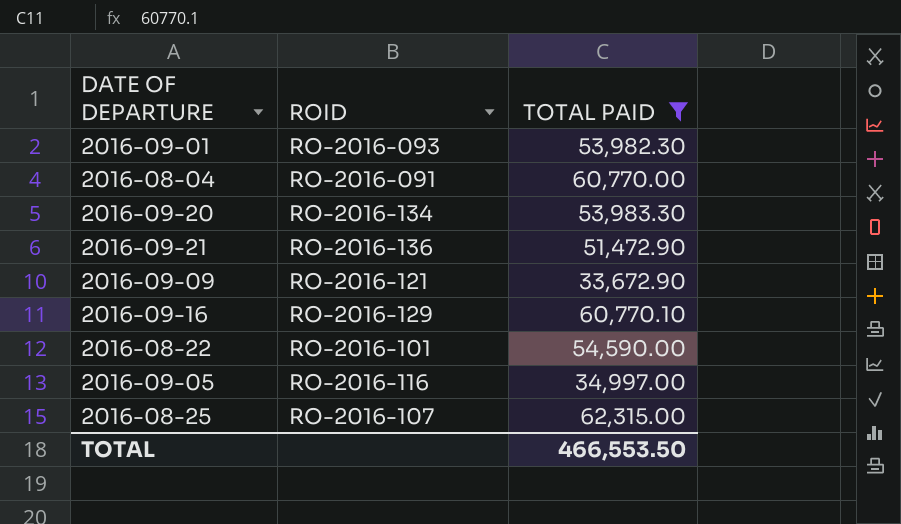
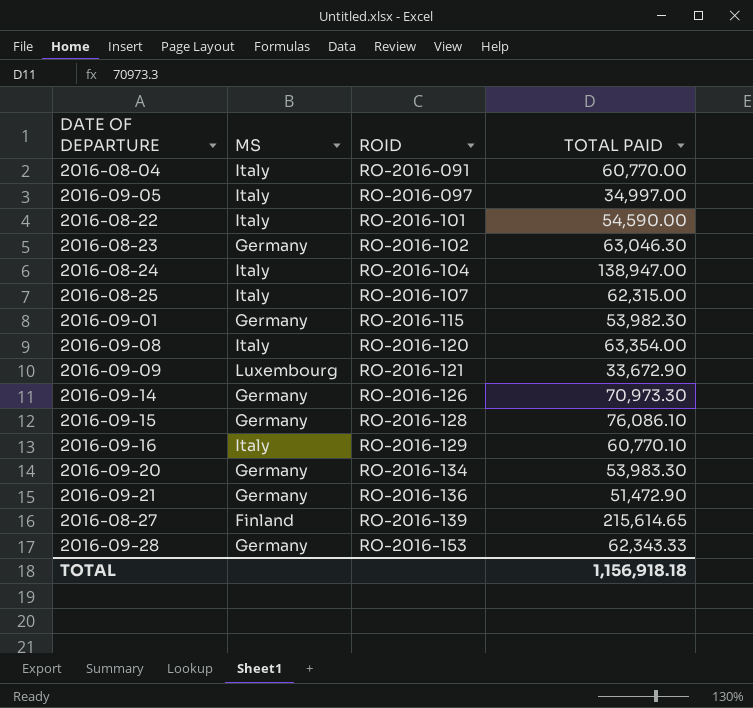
filter: TOTAL PAID <= 62,315.00 -> none
row order: none -> ROID ascending
column MS | position: none -> 2
2016-09-05 | ROID: RO-2016-116 -> RO-2016-097
2016-09-01 | ROID: RO-2016-093 -> RO-2016-115
TOTAL | TOTAL PAID: 466,553.50 -> 1,156,918.18

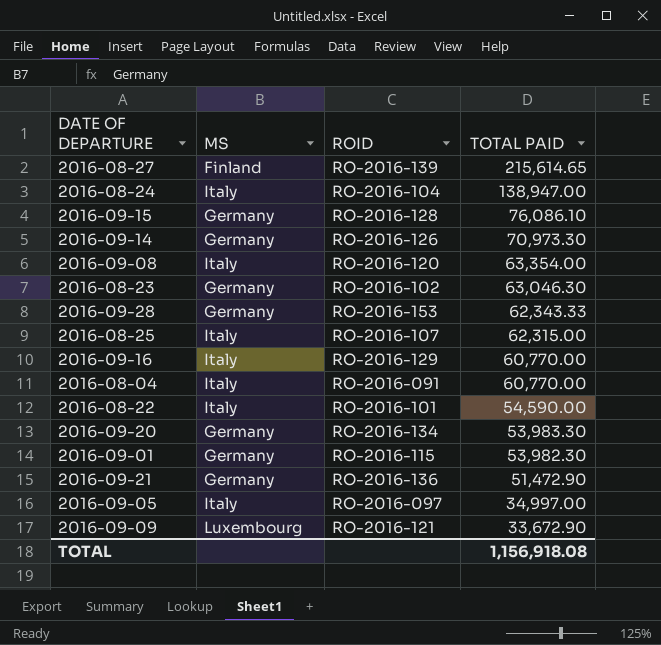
row order: ROID ascending -> TOTAL PAID descending
2016-09-16 | TOTAL PAID: 60,770.10 -> 60,770.00
TOTAL | TOTAL PAID: 1,156,918.18 -> 1,156,918.08

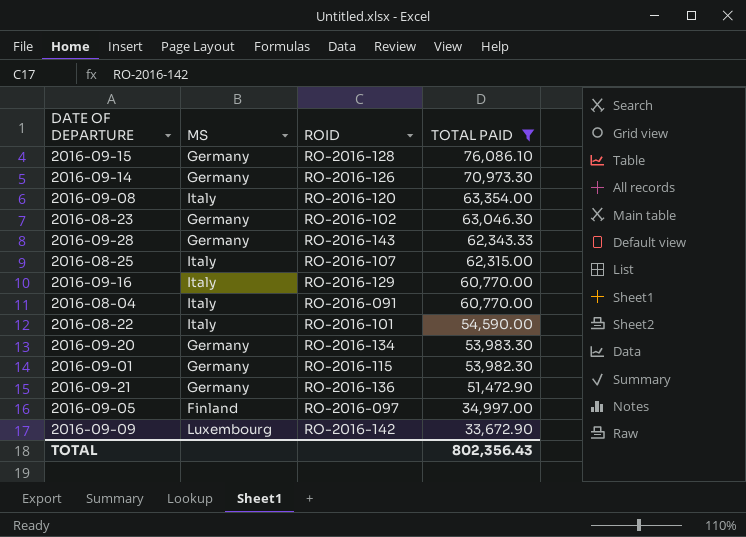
filter: none -> TOTAL PAID <= 76,086.10
2016-09-28 | ROID: RO-2016-153 -> RO-2016-143
2016-09-05 | MS: Italy -> Finland
2016-09-09 | ROID: RO-2016-121 -> RO-2016-142
TOTAL | TOTAL PAID: 1,156,918.08 -> 802,356.43

